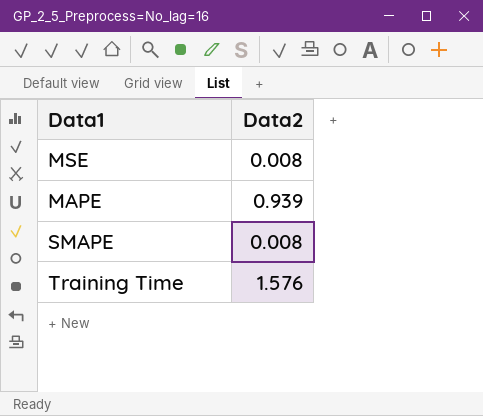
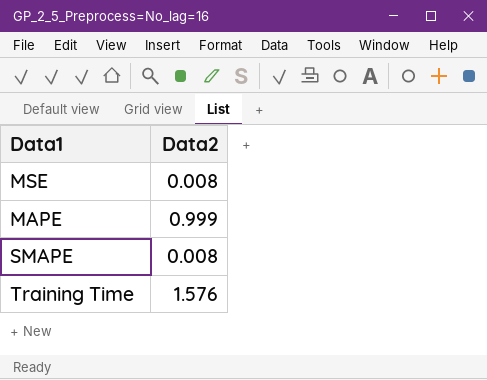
MAPE | Data2: 0.939 -> 0.999

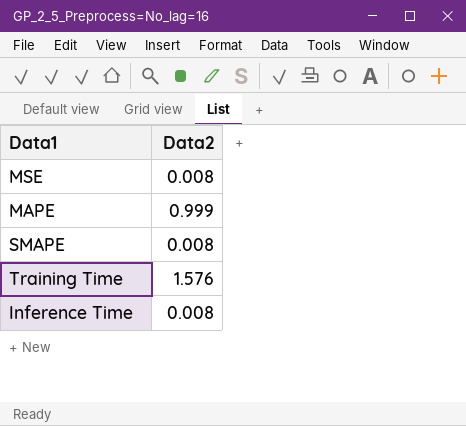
row Inference Time: none -> 0.008

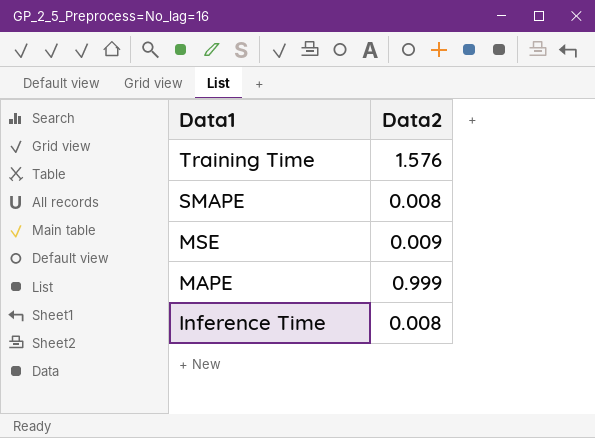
row order: none -> Data1 descending
MSE | Data2: 0.008 -> 0.009

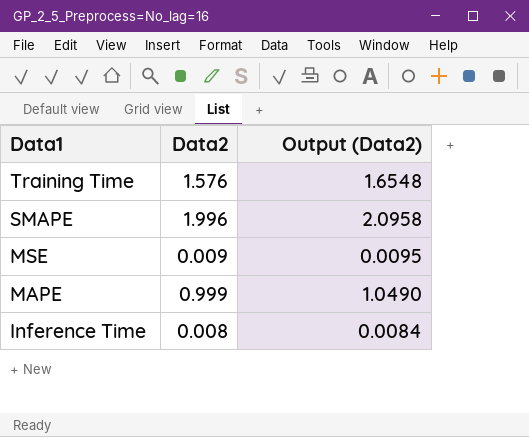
column Output (Data2) | formula: none -> [Data2] * 1.05
SMAPE | Data2: 0.008 -> 1.996

